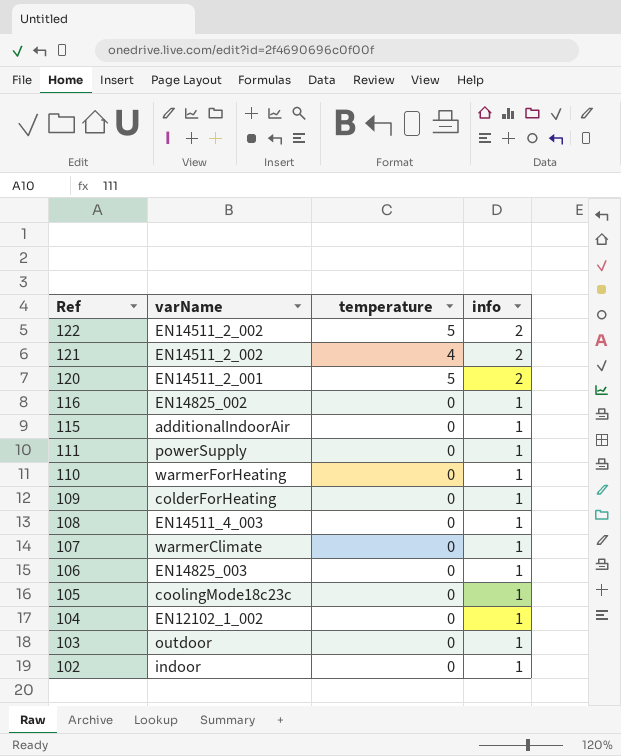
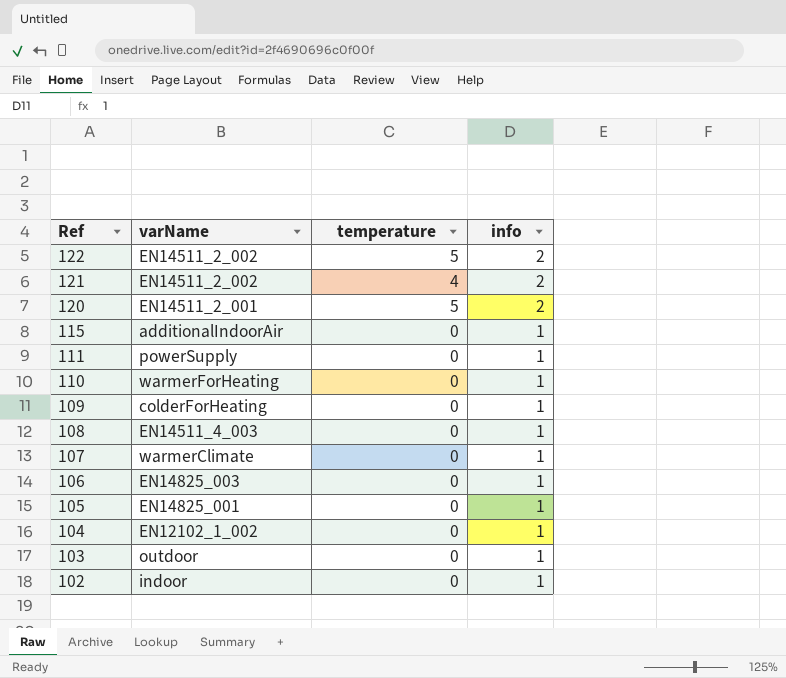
row 116: EN14825_002 | 0 | 1 -> none
105 | varName: coolingMode18c23c -> EN14825_001

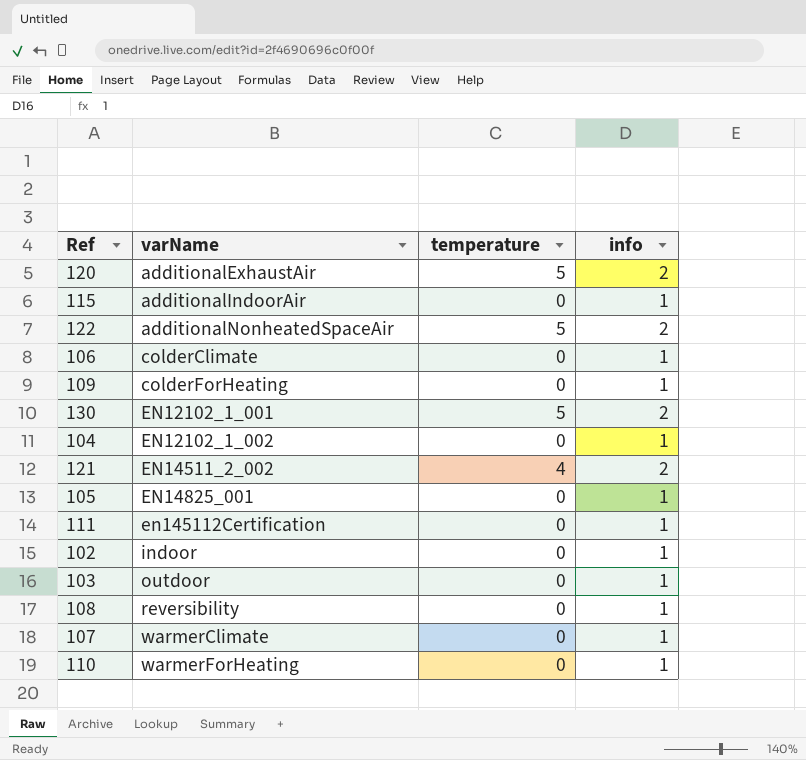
row order: Ref descending -> varName ascending
120 | varName: EN14511_2_001 -> additionalExhaustAir
122 | varName: EN14511_2_002 -> additionalNonheatedSpaceAir
106 | varName: EN14825_003 -> colderClimate
row 130: none -> EN12102_1_001 | 5 | 2
111 | varName: powerSupply -> en145112Certification
108 | varName: EN14511_4_003 -> reversibility

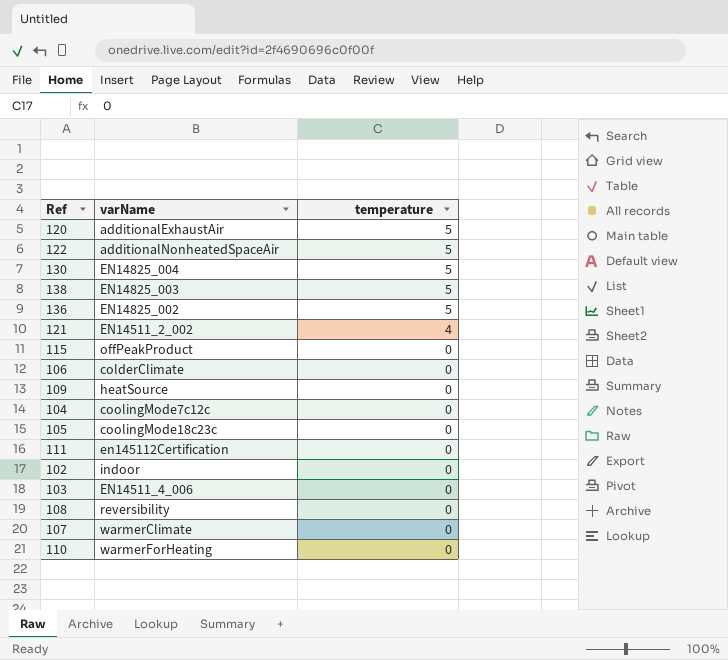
row order: varName ascending -> temperature descending
column info | position: 4 -> none
130 | varName: EN12102_1_001 -> EN14825_004
row 138: none -> EN14825_003 | 5
row 136: none -> EN14825_002 | 5
115 | varName: additionalIndoorAir -> offPeakProduct
109 | varName: colderForHeating -> heatSource
104 | varName: EN12102_1_002 -> coolingMode7c12c
105 | varName: EN14825_001 -> coolingMode18c23c
103 | varName: outdoor -> EN14511_4_006

